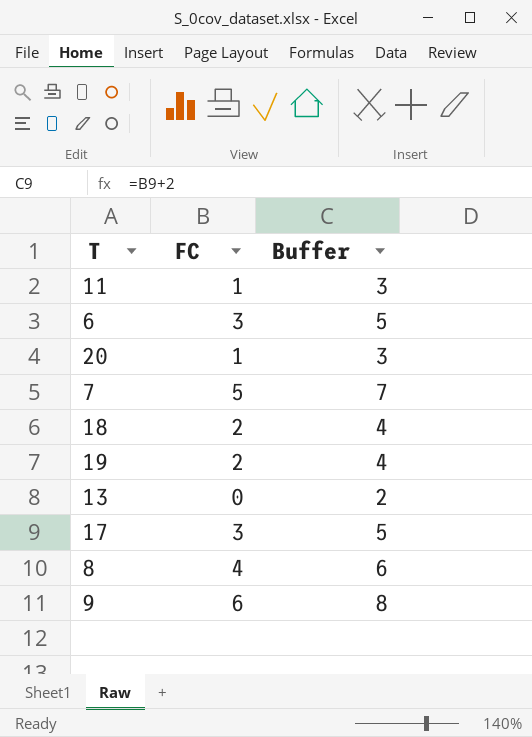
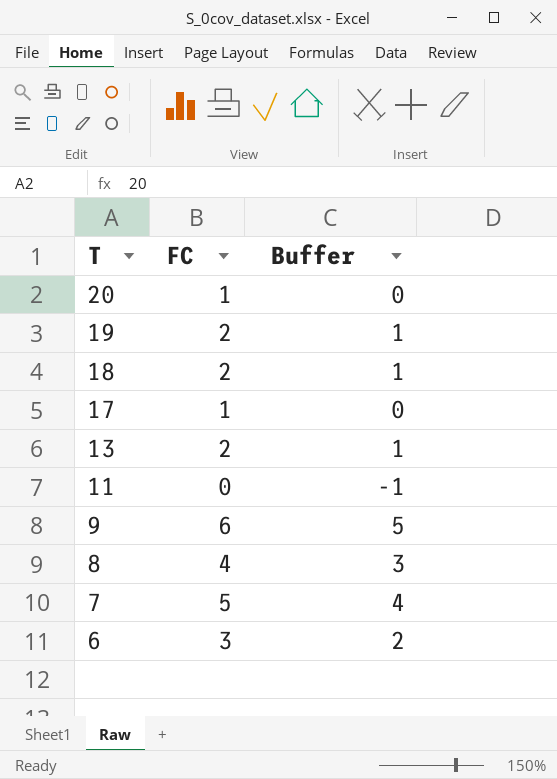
row order: none -> T descending
column Buffer | formula: [FC] + 2 -> [FC] - 1
17 | FC: 3 -> 1
13 | FC: 0 -> 2
11 | FC: 1 -> 0

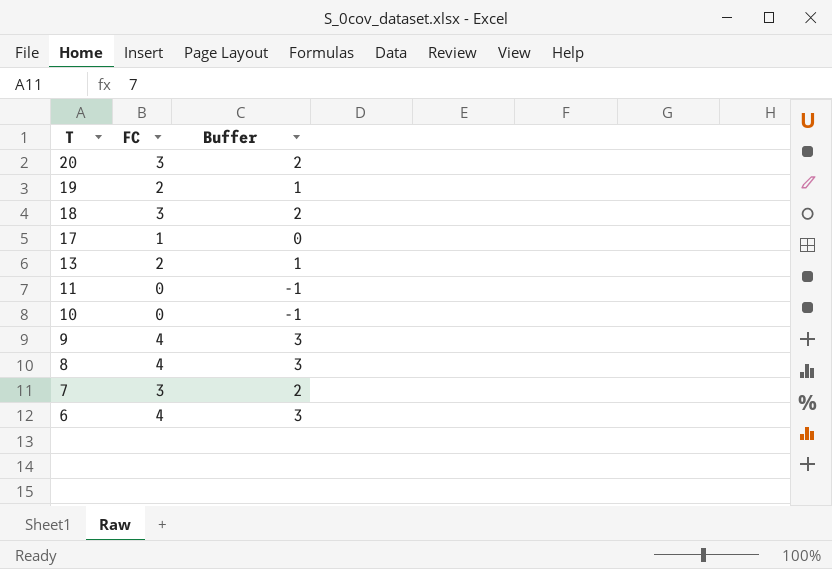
20 | FC: 1 -> 3
20 | Buffer: 0 -> 2
18 | FC: 2 -> 3
18 | Buffer: 1 -> 2
row 10: none -> 0 | -1
9 | FC: 6 -> 4
9 | Buffer: 5 -> 3
7 | FC: 5 -> 3
7 | Buffer: 4 -> 2
6 | FC: 3 -> 4
6 | Buffer: 2 -> 3

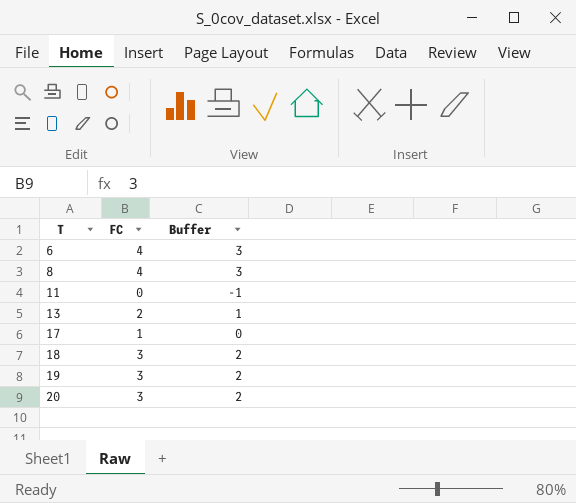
row order: T descending -> T ascending
row 10: 0 | -1 -> none
row 9: 4 | 3 -> none
row 7: 3 | 2 -> none
19 | FC: 2 -> 3
19 | Buffer: 1 -> 2

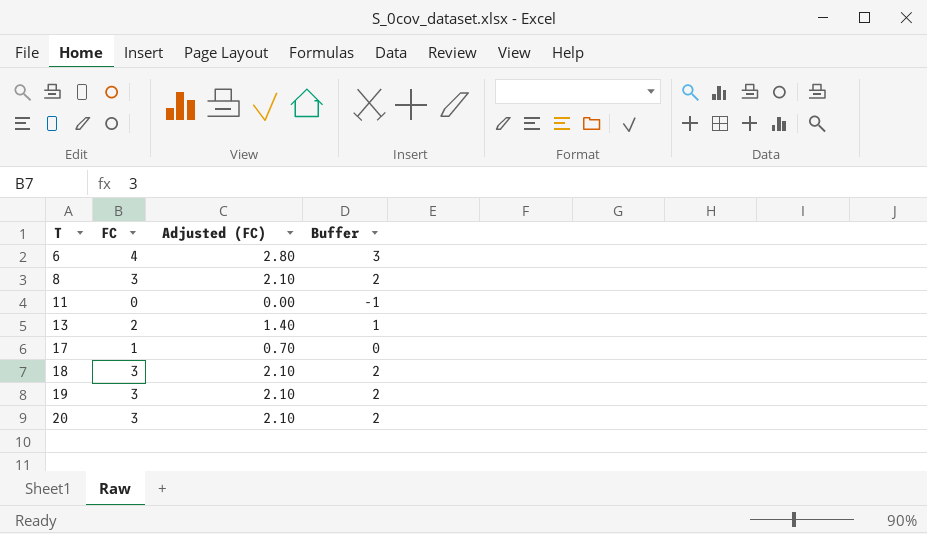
column Adjusted (FC) | formula: none -> [FC] * 0.7
8 | FC: 4 -> 3
8 | Buffer: 3 -> 2

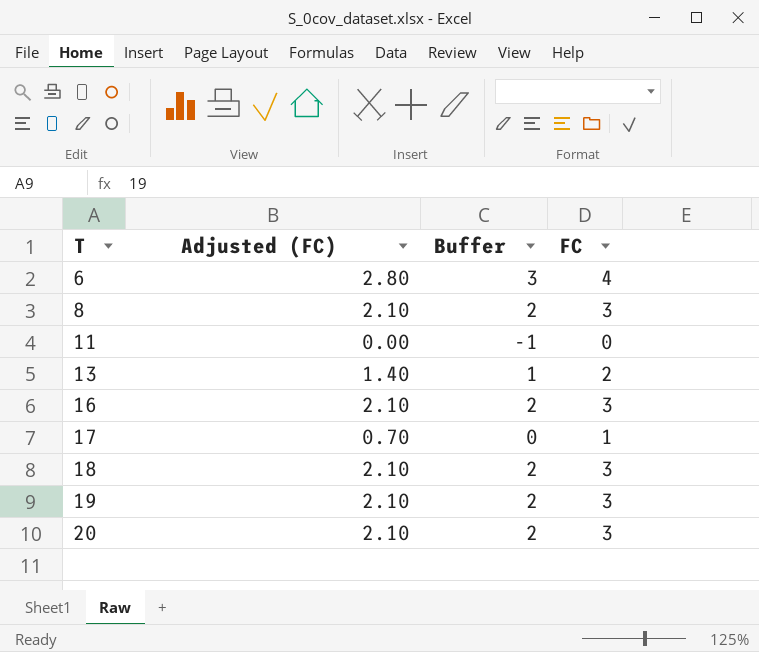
column FC | position: 2 -> 4
row 16: none -> 2.10 | 2 | 3

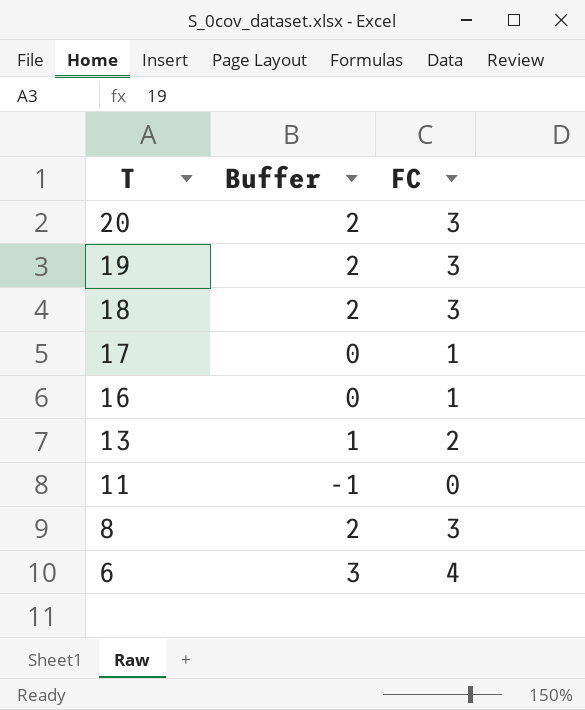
row order: T ascending -> T descending
column Adjusted (FC) | formula: [FC] * 0.7 -> none
16 | Buffer: 2 -> 0
16 | FC: 3 -> 1

